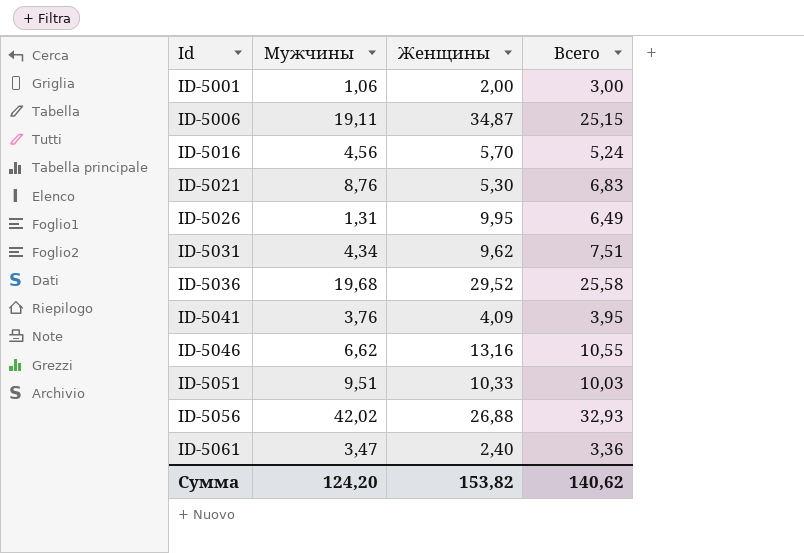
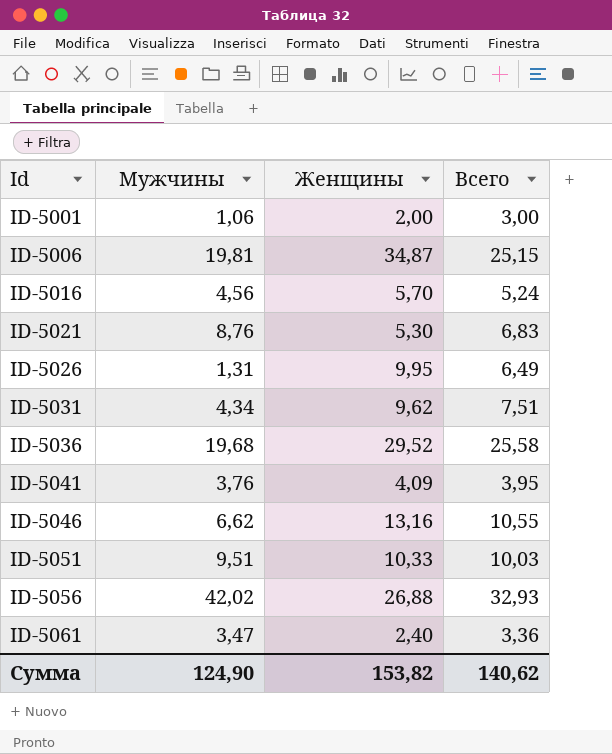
ID-5006 | Мужчины: 19,11 -> 19,81
Сумма | Мужчины: 124,20 -> 124,90

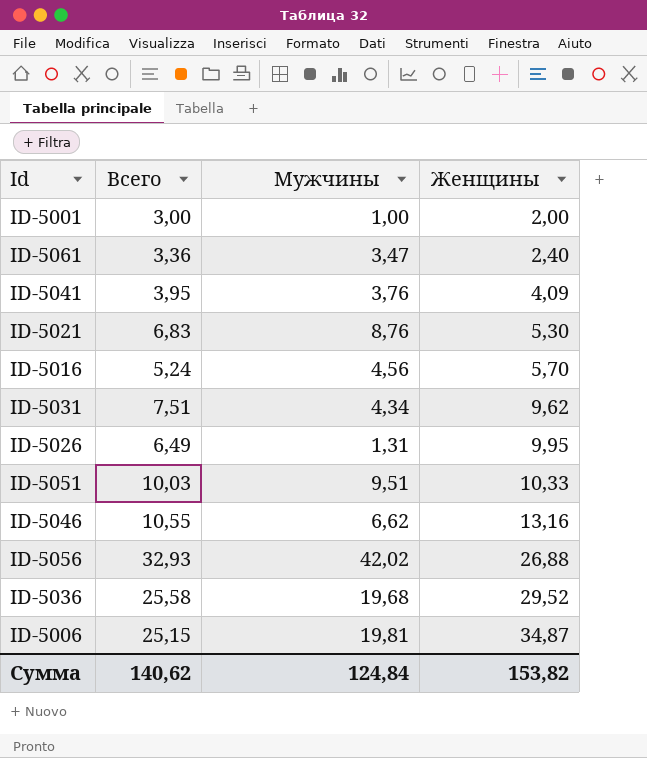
row order: Id ascending -> Женщины ascending
column Всего | position: 4 -> 2
ID-5001 | Мужчины: 1,06 -> 1,00
Сумма | Мужчины: 124,90 -> 124,84

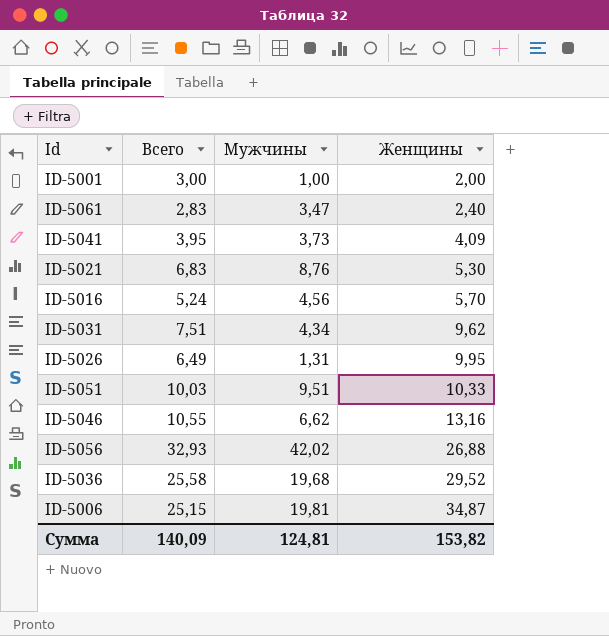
ID-5061 | Всего: 3,36 -> 2,83
ID-5041 | Мужчины: 3,76 -> 3,73
Сумма | Всего: 140,62 -> 140,09
Сумма | Мужчины: 124,84 -> 124,81

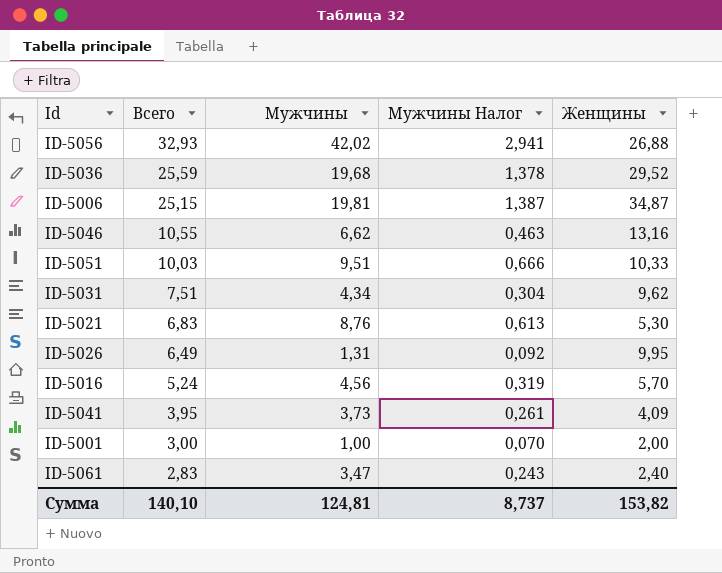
row order: Женщины ascending -> Всего descending
column Мужчины Налог | formula: none -> [Мужчины] * 0,07
ID-5036 | Всего: 25,58 -> 25,59
Сумма | Всего: 140,09 -> 140,10

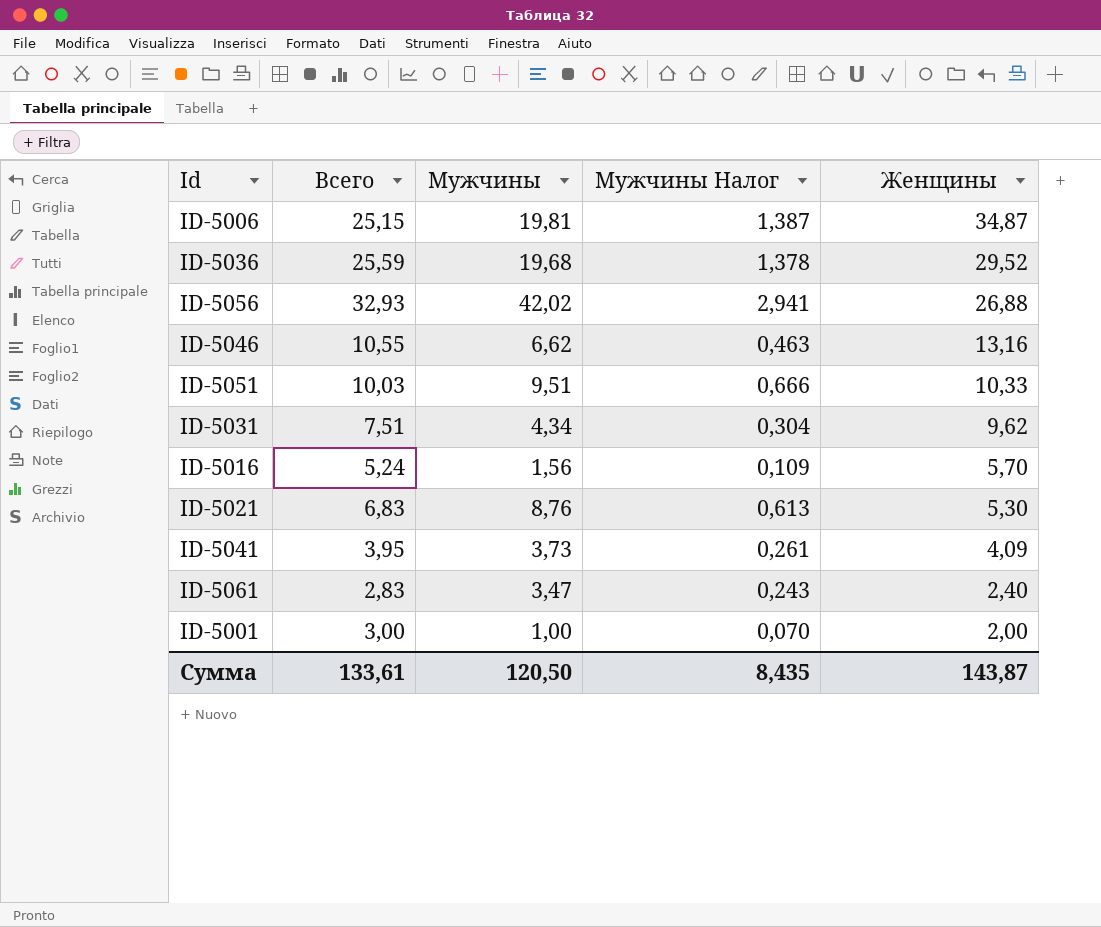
row order: Всего descending -> Женщины descending
row ID-5026: 6,49 | 1,31 | 0,092 | 9,95 -> none
ID-5016 | Мужчины: 4,56 -> 1,56
ID-5016 | Мужчины Налог: 0,319 -> 0,109
Сумма | Всего: 140,10 -> 133,61
Сумма | Мужчины: 124,81 -> 120,50
Сумма | Мужчины Налог: 8,737 -> 8,435
Сумма | Женщины: 153,82 -> 143,87

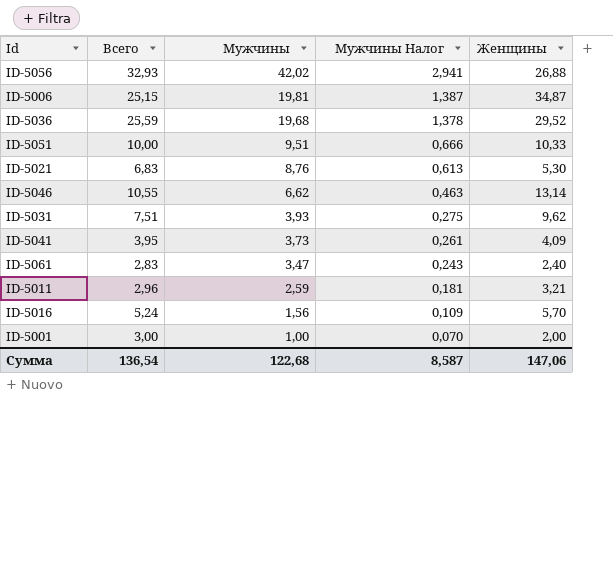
row order: Женщины descending -> Мужчины descending
ID-5051 | Всего: 10,03 -> 10,00
ID-5046 | Женщины: 13,16 -> 13,14
ID-5031 | Мужчины: 4,34 -> 3,93
ID-5031 | Мужчины Налог: 0,304 -> 0,275
row ID-5011: none -> 2,96 | 2,59 | 0,181 | 3,21
Сумма | Всего: 133,61 -> 136,54
Сумма | Мужчины: 120,50 -> 122,68
Сумма | Мужчины Налог: 8,435 -> 8,587
Сумма | Женщины: 143,87 -> 147,06

